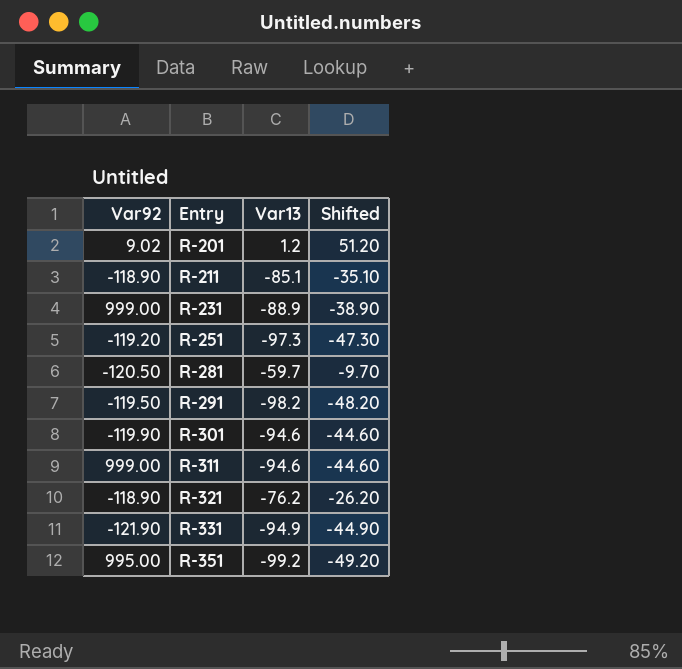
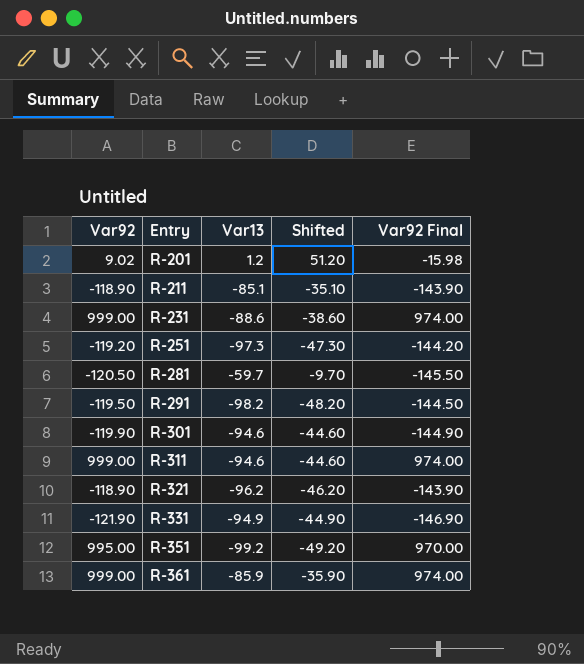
column Var92 Final | formula: none -> [Var92] - 25
R-231 | Var13: -88.9 -> -88.6
R-231 | Shifted: -38.90 -> -38.60
R-321 | Var13: -76.2 -> -96.2
R-321 | Shifted: -26.20 -> -46.20
row R-361: none -> 999.00 | -85.9 | -35.90 | 974.00

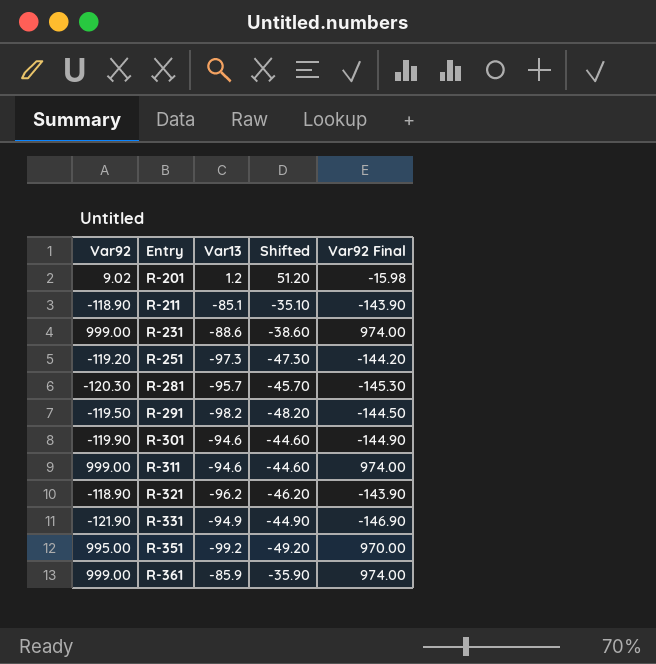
R-281 | Var92: -120.50 -> -120.30
R-281 | Var13: -59.7 -> -95.7
R-281 | Shifted: -9.70 -> -45.70
R-281 | Var92 Final: -145.50 -> -145.30

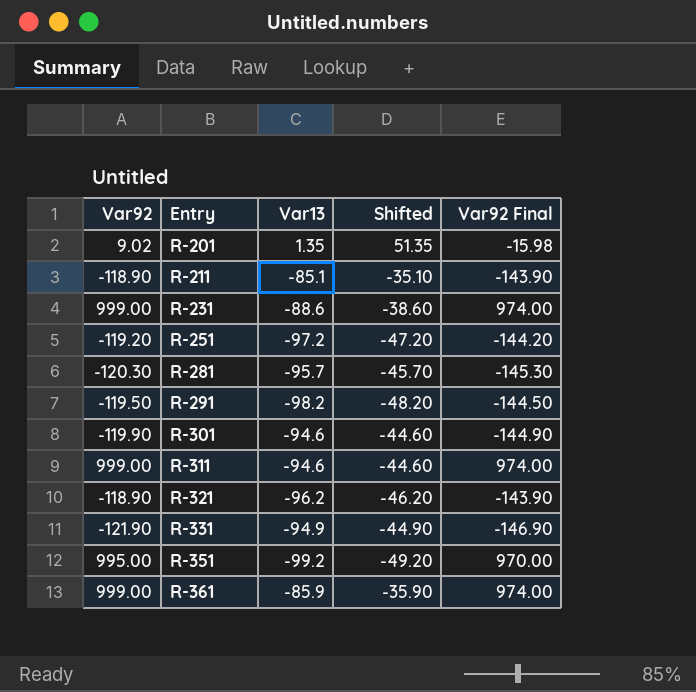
R-201 | Var13: 1.2 -> 1.35
R-201 | Shifted: 51.20 -> 51.35
R-251 | Var13: -97.3 -> -97.2
R-251 | Shifted: -47.30 -> -47.20

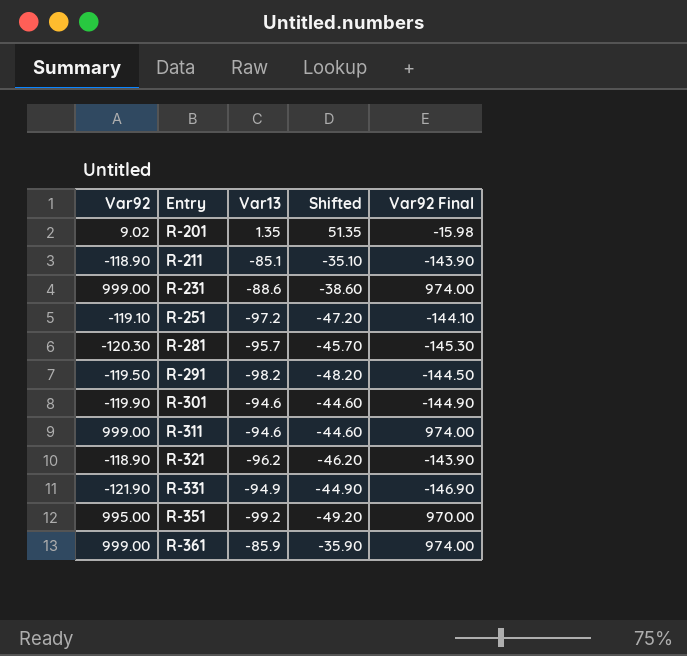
R-251 | Var92: -119.20 -> -119.10
R-251 | Var92 Final: -144.20 -> -144.10

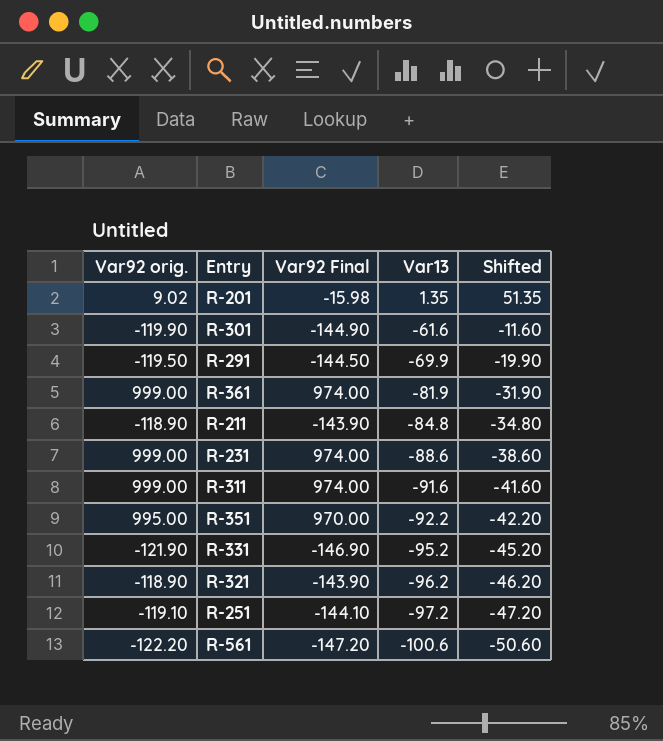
row order: Entry ascending -> Var13 descending
column name: Var92 -> Var92 orig.
column Var92 Final | position: 5 -> 3
row R-281: -120.30 | -95.7 | -45.70 | -145.30 -> none
R-301 | Var13: -94.6 -> -61.6
R-301 | Shifted: -44.60 -> -11.60
R-291 | Var13: -98.2 -> -69.9
R-291 | Shifted: -48.20 -> -19.90
R-361 | Var13: -85.9 -> -81.9
R-361 | Shifted: -35.90 -> -31.90
R-211 | Var13: -85.1 -> -84.8
R-211 | Shifted: -35.10 -> -34.80
R-311 | Var13: -94.6 -> -91.6
R-311 | Shifted: -44.60 -> -41.60
R-351 | Var13: -99.2 -> -92.2
R-351 | Shifted: -49.20 -> -42.20
R-331 | Var13: -94.9 -> -95.2
R-331 | Shifted: -44.90 -> -45.20
row R-561: none -> -122.20 | -147.20 | -100.6 | -50.60

